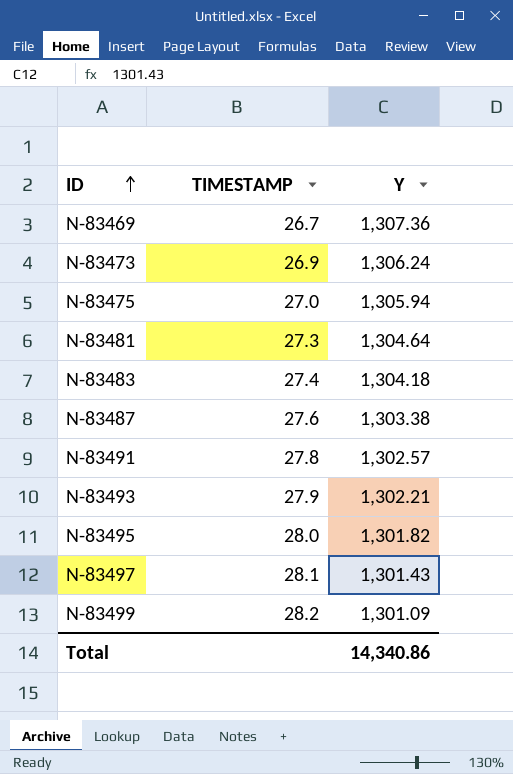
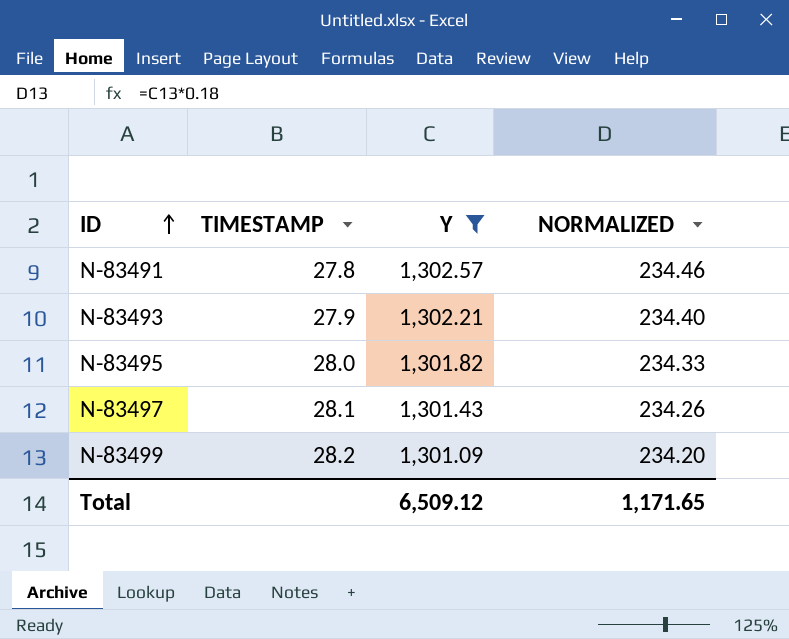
filter: none -> Y <= 1,302.57
column NORMALIZED | formula: none -> [Y] * 0.18
Total | Y: 14,340.86 -> 6,509.12

